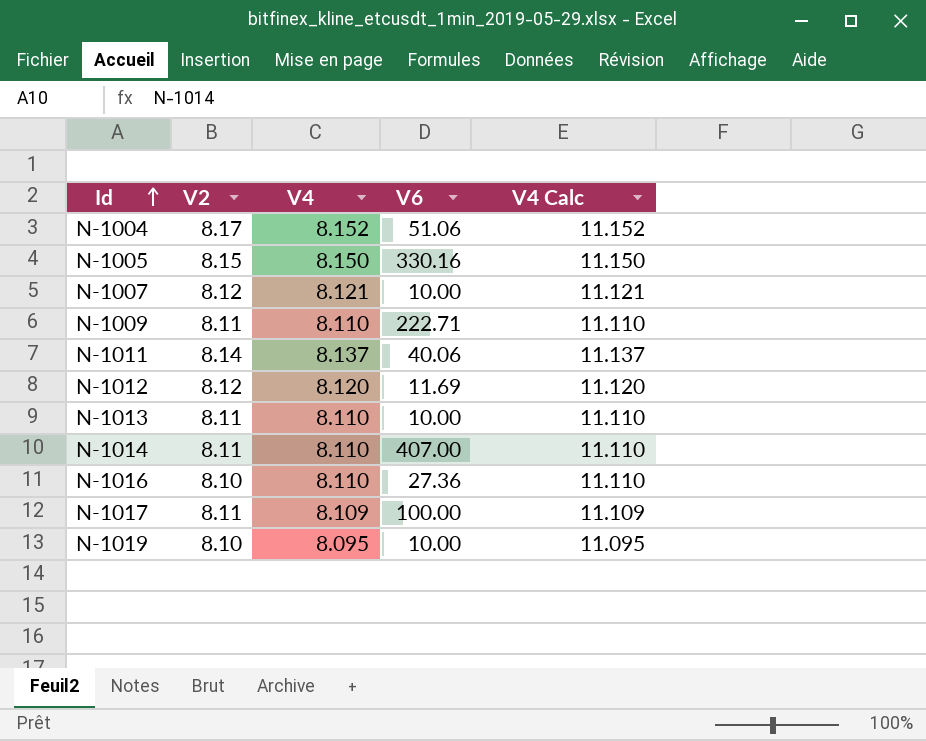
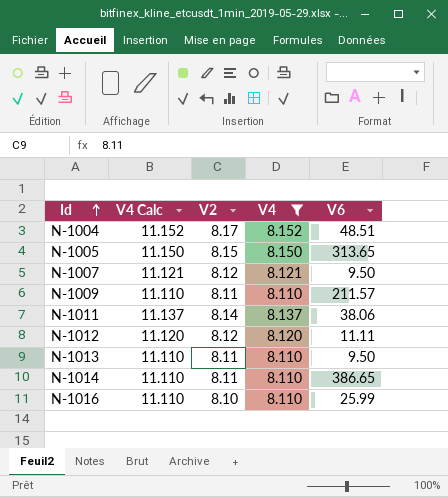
filter: none -> V4 >= 8.110
column V4 Calc | position: 5 -> 2
N-1004 | V6: 51.06 -> 48.51
N-1005 | V6: 330.16 -> 313.65
N-1007 | V6: 10.00 -> 9.50
N-1009 | V6: 222.71 -> 211.57
N-1011 | V6: 40.06 -> 38.06
N-1012 | V6: 11.69 -> 11.11
N-1013 | V6: 10.00 -> 9.50
N-1014 | V6: 407.00 -> 386.65
N-1016 | V6: 27.36 -> 25.99

